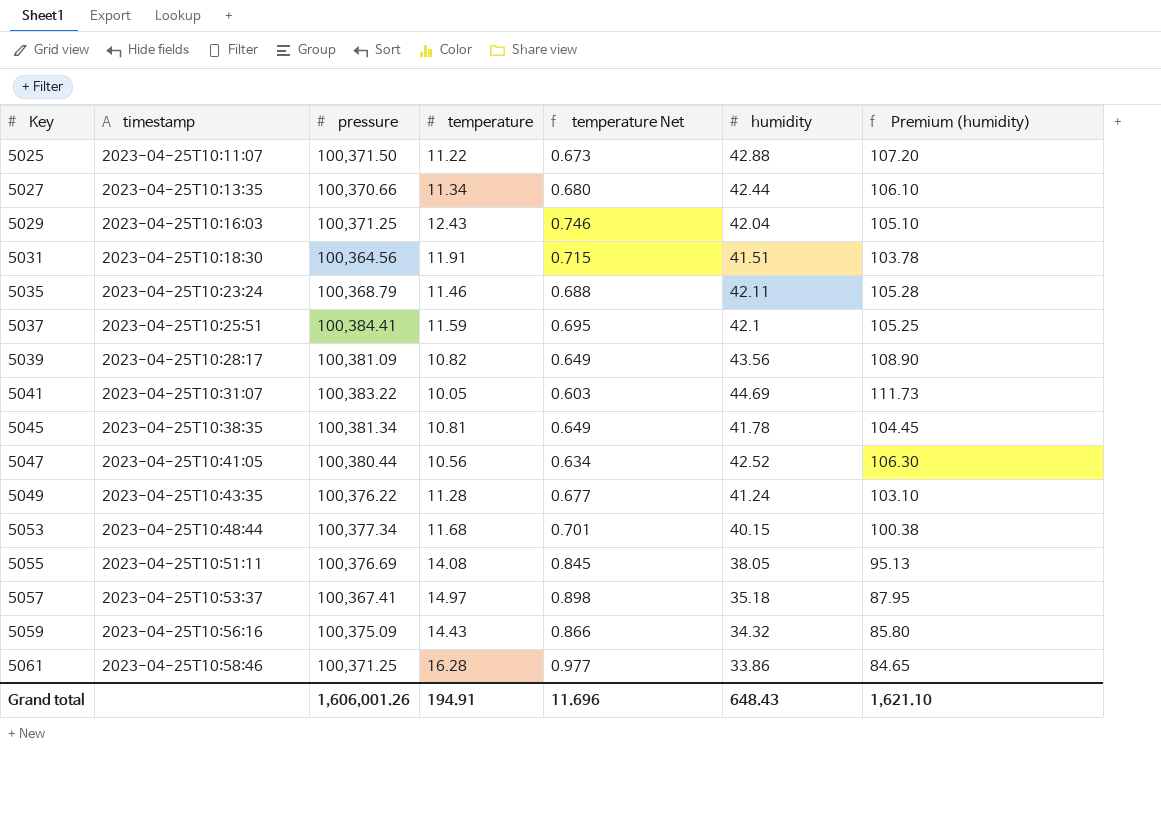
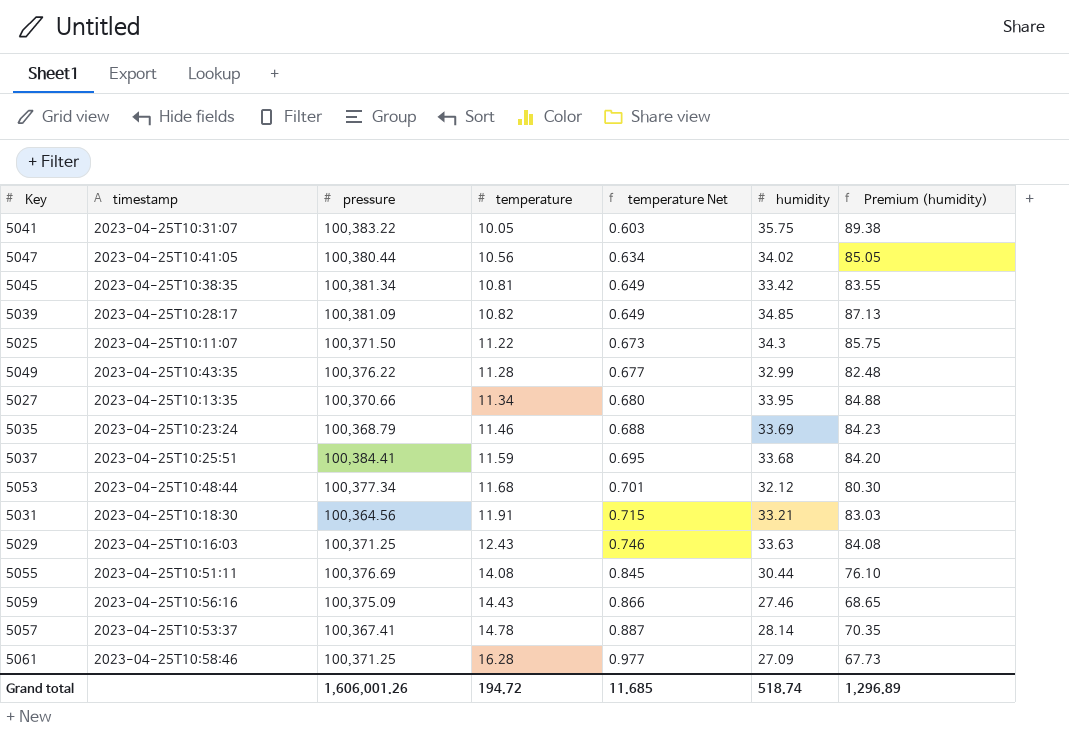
row order: Key ascending -> temperature ascending
5041 | humidity: 44.69 -> 35.75
5041 | Premium (humidity): 111.73 -> 89.38
5047 | humidity: 42.52 -> 34.02
5047 | Premium (humidity): 106.30 -> 85.05
5045 | humidity: 41.78 -> 33.42
5045 | Premium (humidity): 104.45 -> 83.55
5039 | humidity: 43.56 -> 34.85
5039 | Premium (humidity): 108.90 -> 87.13
5025 | humidity: 42.88 -> 34.3
5025 | Premium (humidity): 107.20 -> 85.75
5049 | humidity: 41.24 -> 32.99
5049 | Premium (humidity): 103.10 -> 82.48
5027 | humidity: 42.44 -> 33.95
5027 | Premium (humidity): 106.10 -> 84.88
5035 | humidity: 42.11 -> 33.69
5035 | Premium (humidity): 105.28 -> 84.23
5037 | humidity: 42.1 -> 33.68
5037 | Premium (humidity): 105.25 -> 84.20
5053 | humidity: 40.15 -> 32.12
5053 | Premium (humidity): 100.38 -> 80.30
5031 | humidity: 41.51 -> 33.21
5031 | Premium (humidity): 103.78 -> 83.03
5029 | humidity: 42.04 -> 33.63
5029 | Premium (humidity): 105.10 -> 84.08
5055 | humidity: 38.05 -> 30.44
5055 | Premium (humidity): 95.13 -> 76.10
5059 | humidity: 34.32 -> 27.46
5059 | Premium (humidity): 85.80 -> 68.65
5057 | temperature: 14.97 -> 14.78
5057 | temperature Net: 0.898 -> 0.887
5057 | humidity: 35.18 -> 28.14
5057 | Premium (humidity): 87.95 -> 70.35
5061 | humidity: 33.86 -> 27.09
5061 | Premium (humidity): 84.65 -> 67.73
Grand total | temperature: 194.91 -> 194.72
Grand total | temperature Net: 11.696 -> 11.685
Grand total | humidity: 648.43 -> 518.74
Grand total | Premium (humidity): 1,621.10 -> 1,296.89

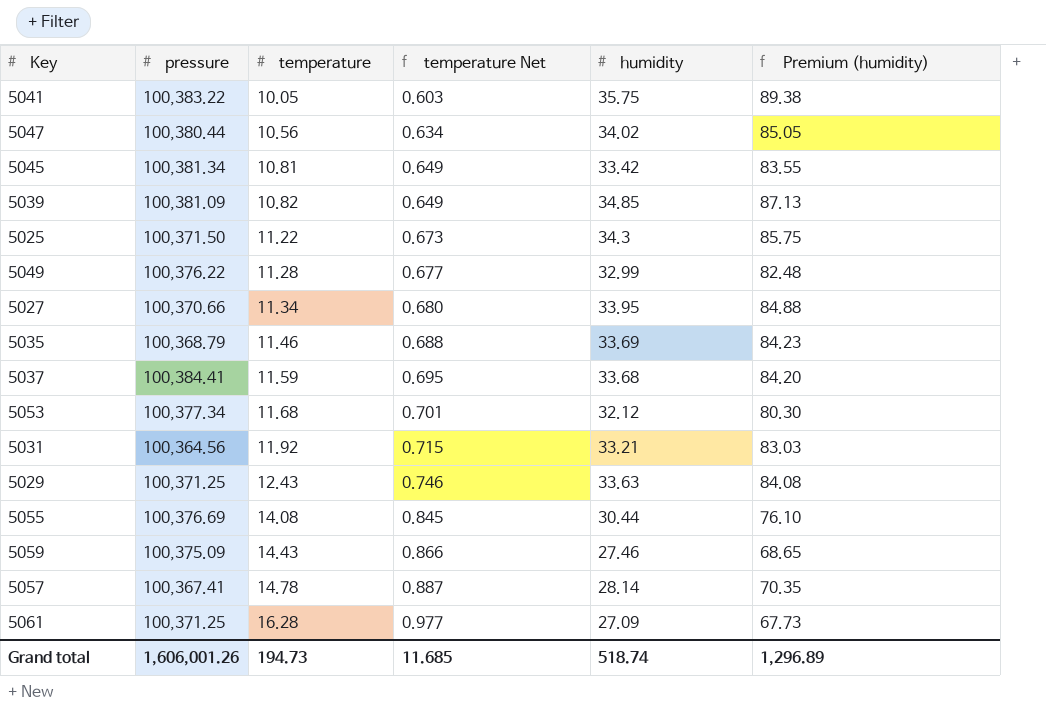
column timestamp | position: 2 -> none
5031 | temperature: 11.91 -> 11.92
Grand total | temperature: 194.72 -> 194.73

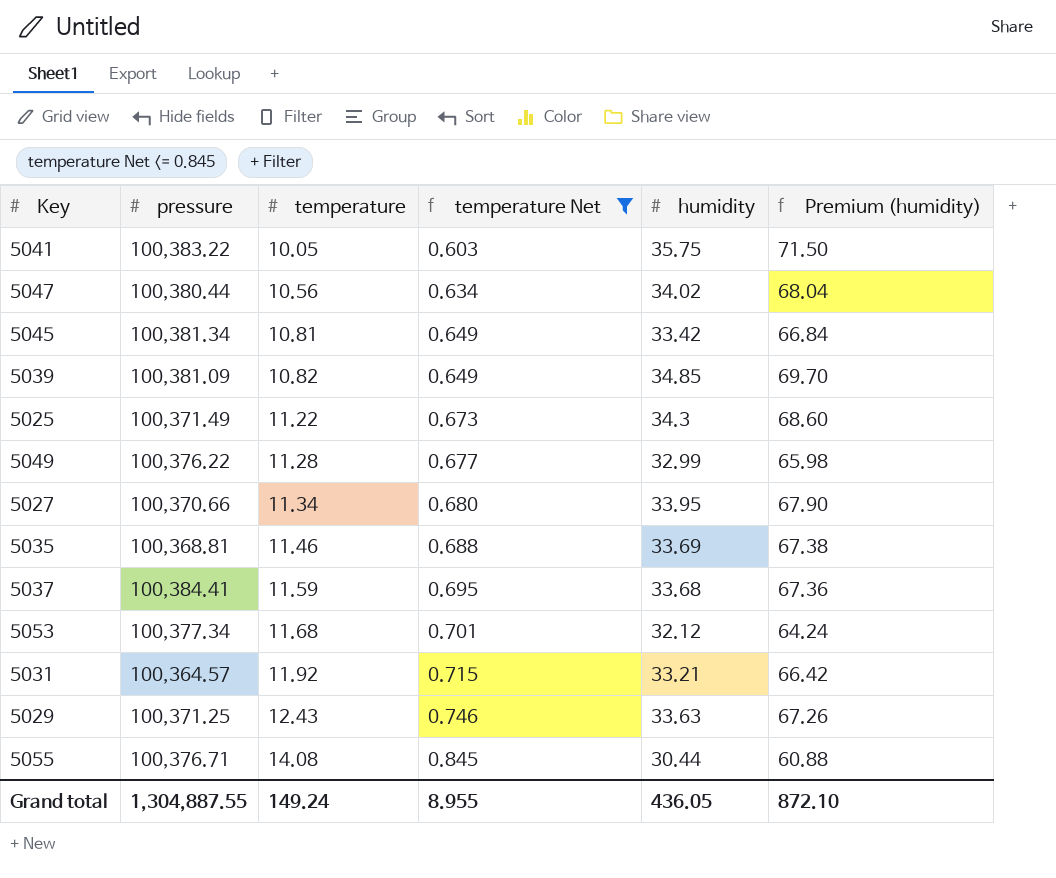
filter: none -> temperature Net <= 0.845
column Premium (humidity) | formula: [humidity] * 2.5 -> [humidity] * 2
5025 | pressure: 100,371.50 -> 100,371.49
5035 | pressure: 100,368.79 -> 100,368.81
5031 | pressure: 100,364.56 -> 100,364.57
5055 | pressure: 100,376.69 -> 100,376.71
Grand total | pressure: 1,606,001.26 -> 1,304,887.55
Grand total | temperature: 194.73 -> 149.24
Grand total | temperature Net: 11.685 -> 8.955
Grand total | humidity: 518.74 -> 436.05
Grand total | Premium (humidity): 1,296.89 -> 872.10

